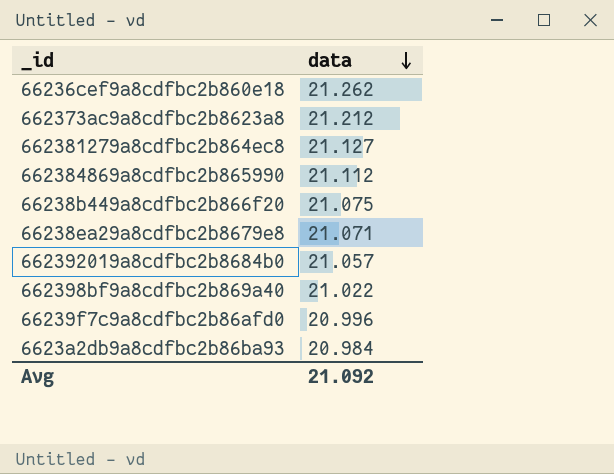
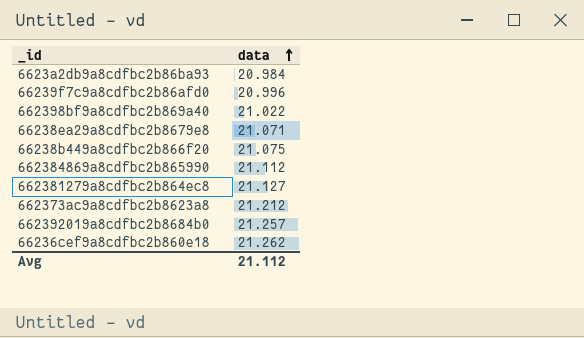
row order: data descending -> data ascending
662392019a8cdfbc2b8684b0 | data: 21.057 -> 21.257
Avg | data: 21.092 -> 21.112

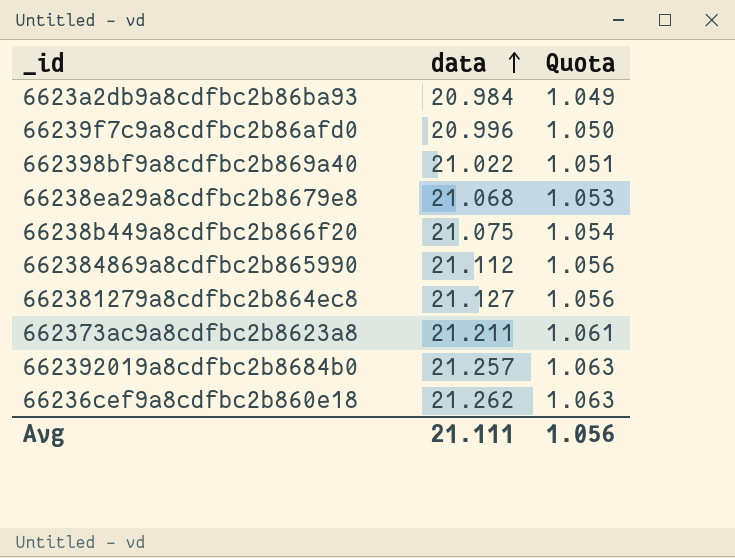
column Quota | formula: none -> [data] * 0.05
66238ea29a8cdfbc2b8679e8 | data: 21.071 -> 21.068
662373ac9a8cdfbc2b8623a8 | data: 21.212 -> 21.211
Avg | data: 21.112 -> 21.111

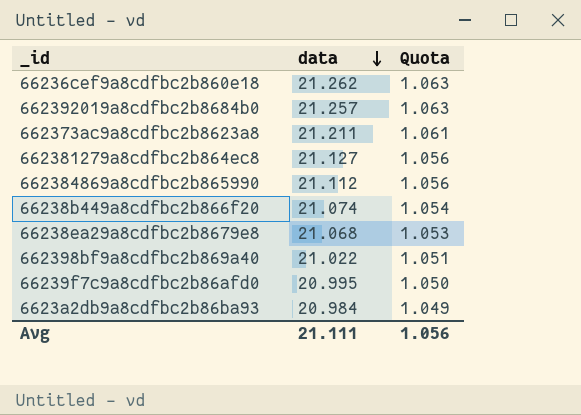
row order: data ascending -> data descending
66238b449a8cdfbc2b866f20 | data: 21.075 -> 21.074
66239f7c9a8cdfbc2b86afd0 | data: 20.996 -> 20.995

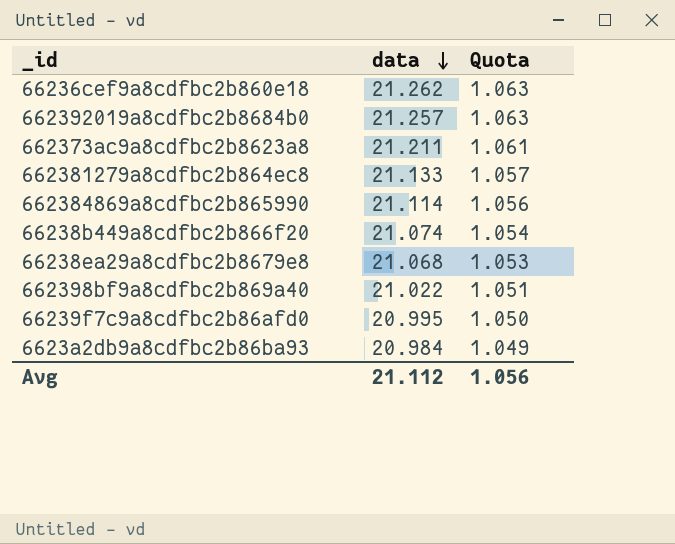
662381279a8cdfbc2b864ec8 | data: 21.127 -> 21.133
662381279a8cdfbc2b864ec8 | Quota: 1.056 -> 1.057
662384869a8cdfbc2b865990 | data: 21.112 -> 21.114
Avg | data: 21.111 -> 21.112

